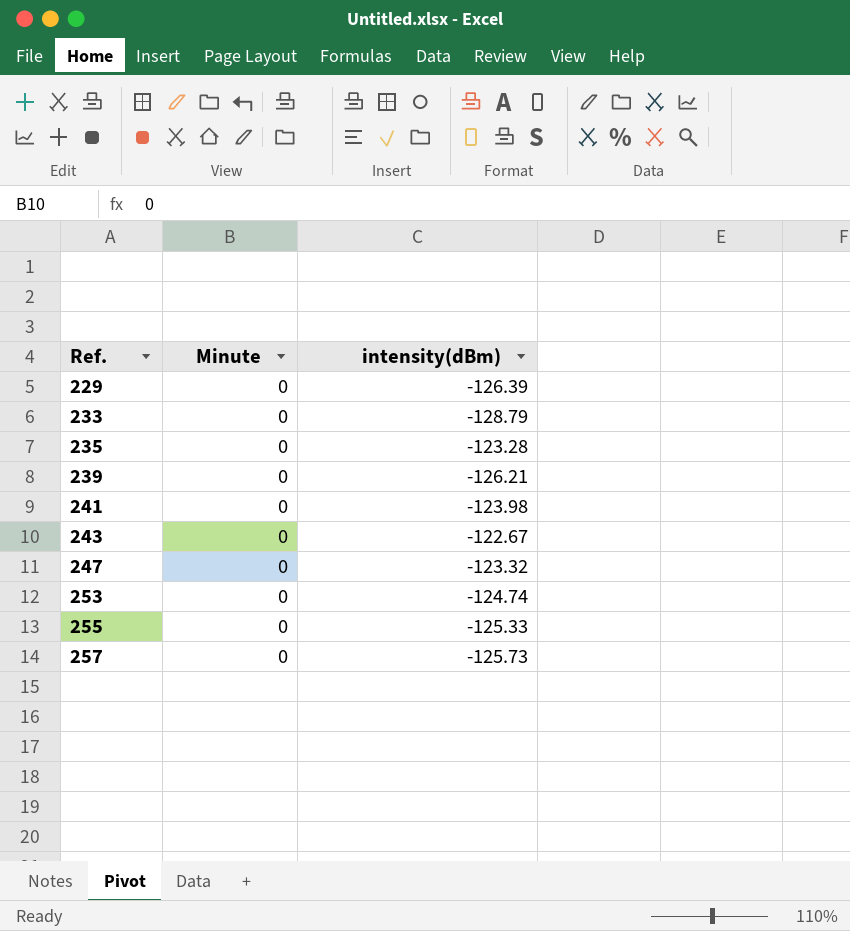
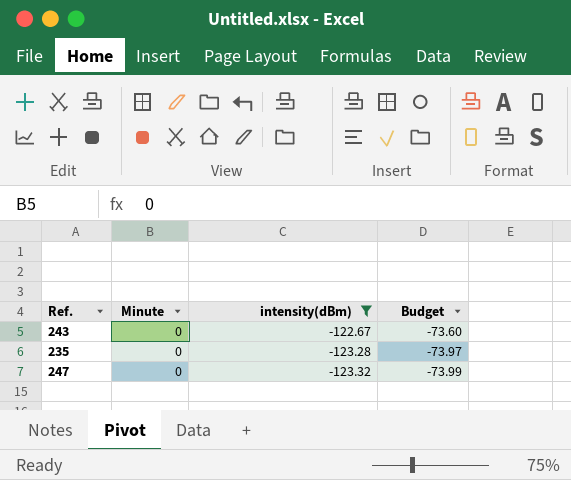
filter: none -> intensity(dBm) >= -123.32
row order: Ref. ascending -> intensity(dBm) descending
column Budget | formula: none -> [intensity(dBm)] * 0.6

